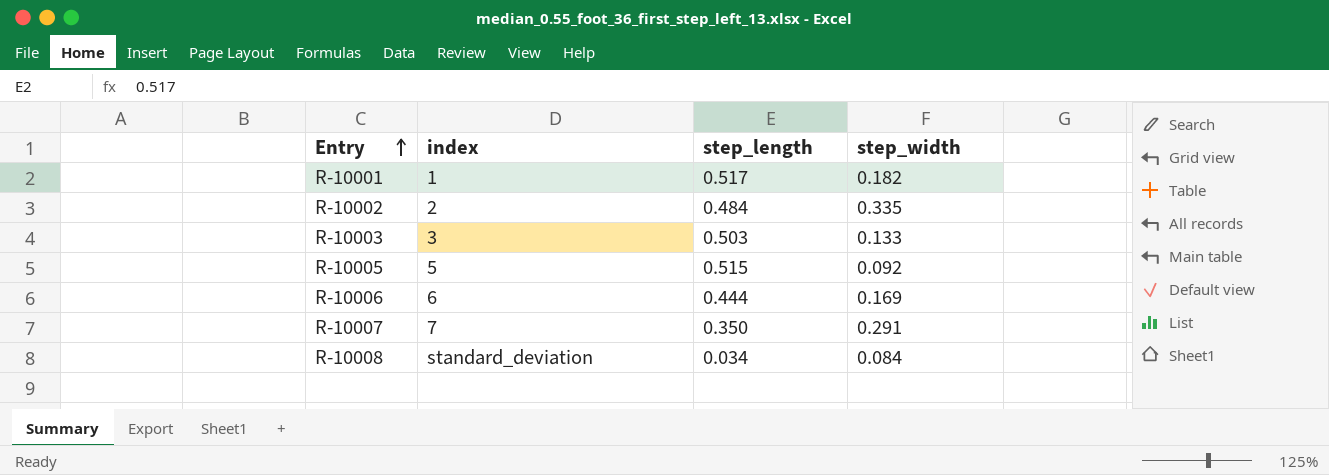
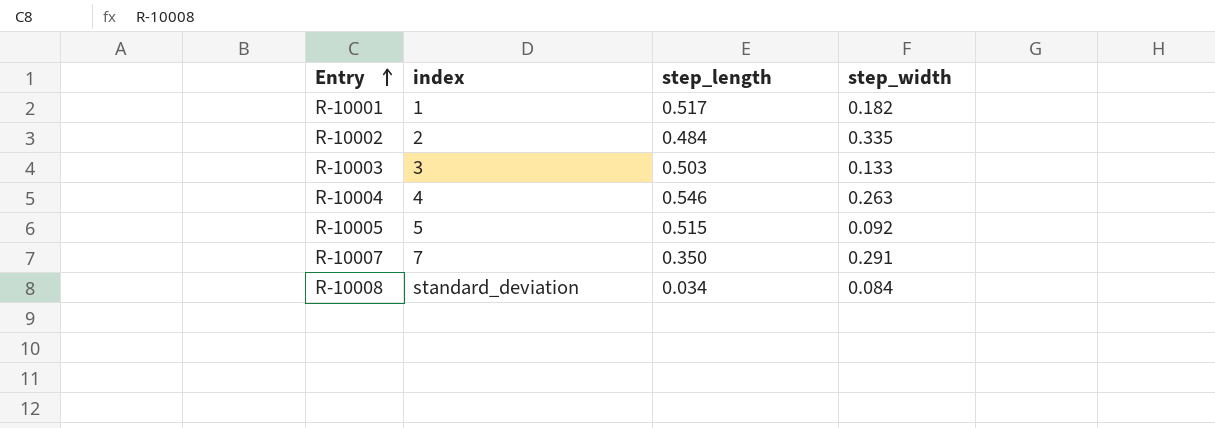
row R-10006: 6 | 0.444 | 0.169 -> none
row R-10004: none -> 4 | 0.546 | 0.263

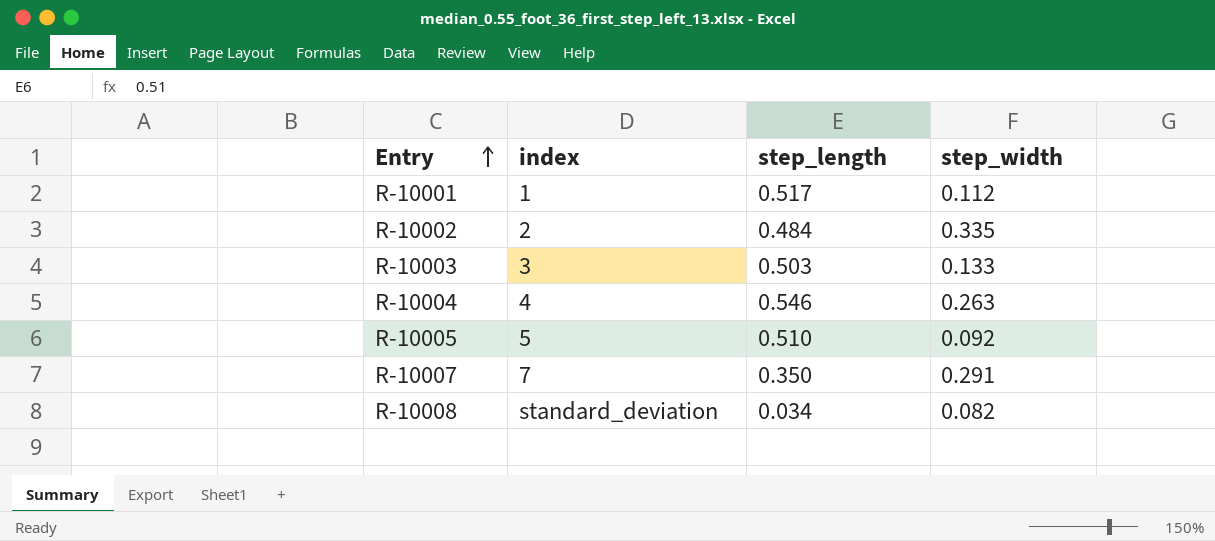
R-10001 | step_width: 0.182 -> 0.112
R-10005 | step_length: 0.515 -> 0.510
R-10008 | step_width: 0.084 -> 0.082

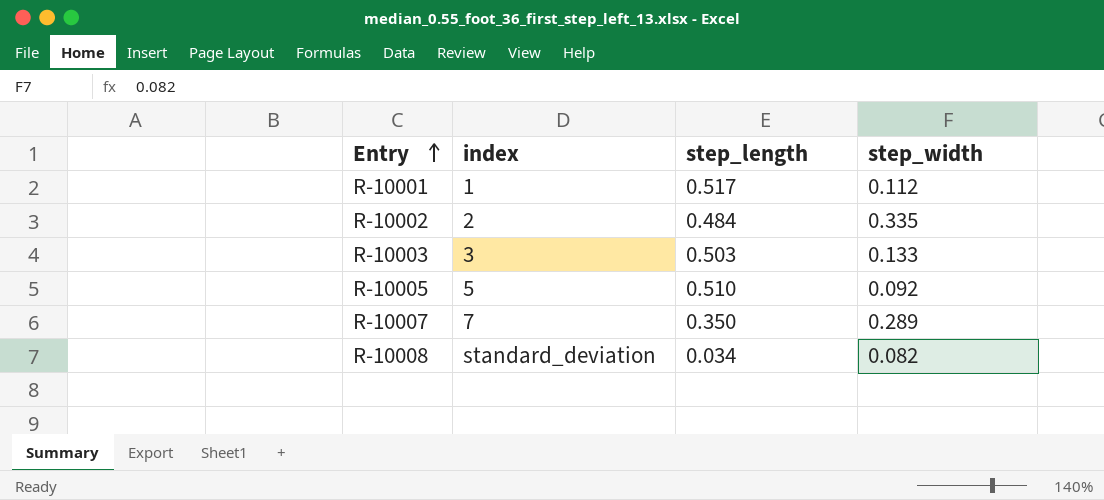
row R-10004: 4 | 0.546 | 0.263 -> none
R-10007 | step_width: 0.291 -> 0.289

